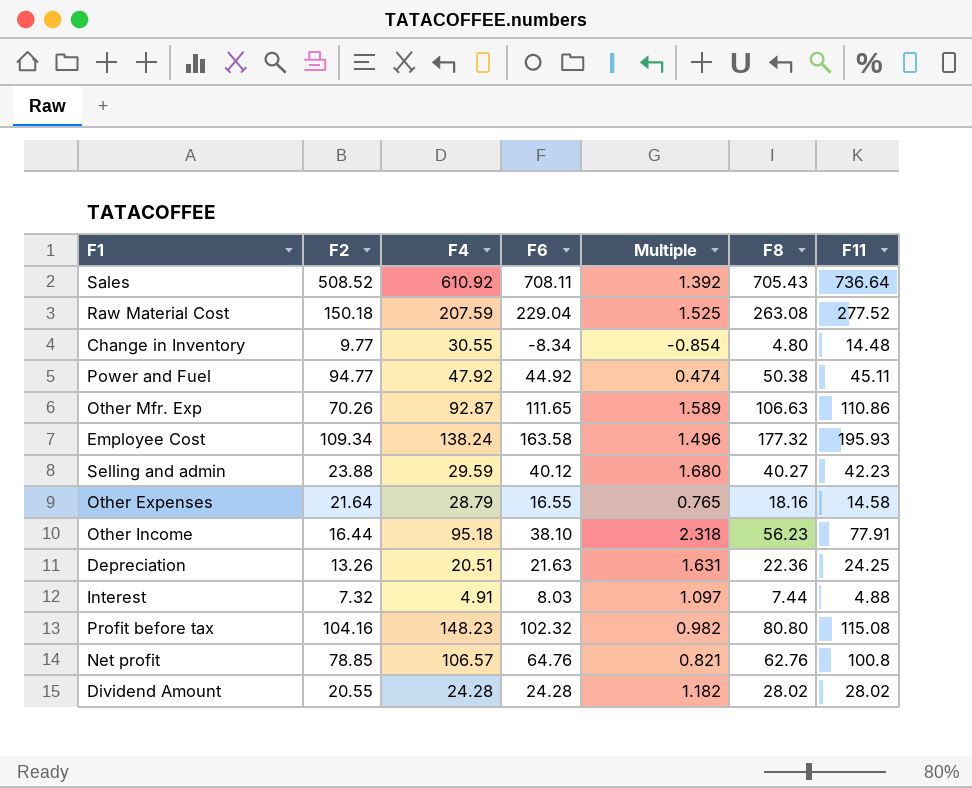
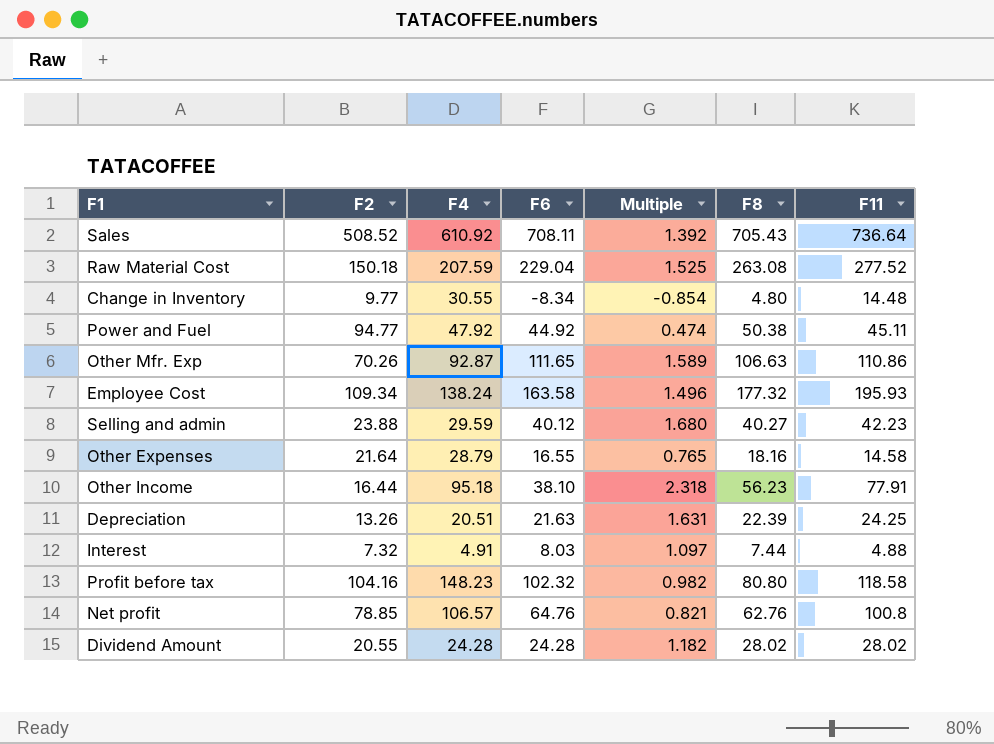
Depreciation | F8: 22.36 -> 22.39
Profit before tax | F11: 115.08 -> 118.58

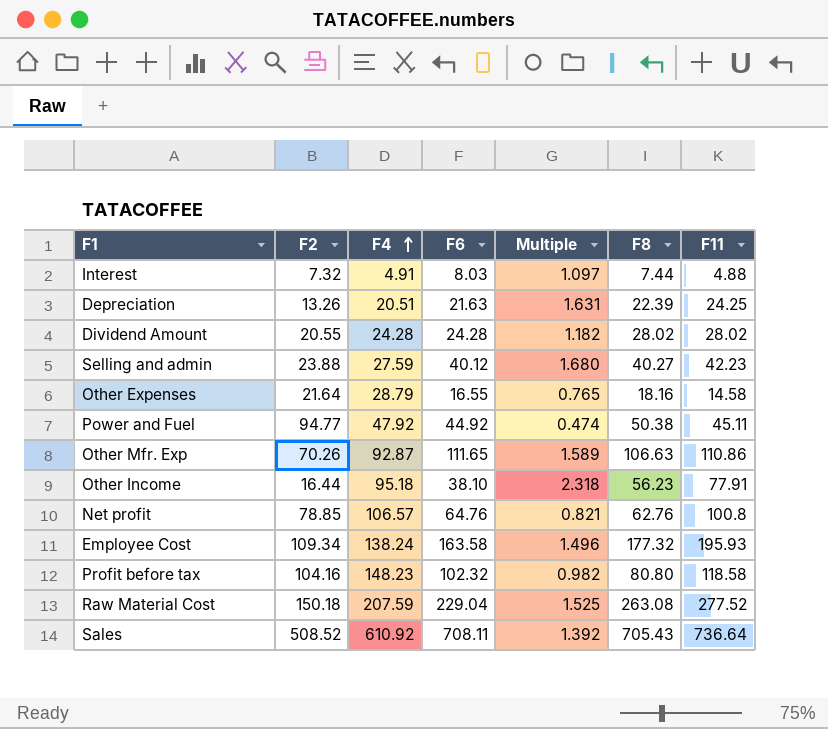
row order: none -> F4 ascending
row Change in Inventory: 9.77 | 30.55 | -8.34 | -0.854 | 4.80 | 14.48 -> none
Selling and admin | F4: 29.59 -> 27.59

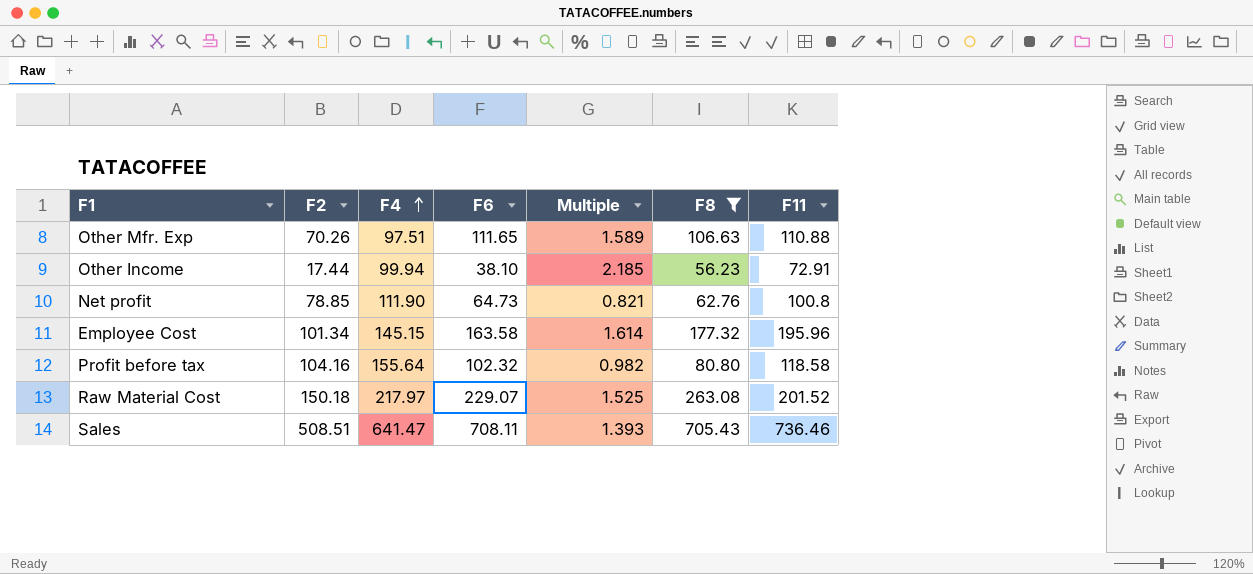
filter: none -> F8 >= 56.23
Other Mfr. Exp | F4: 92.87 -> 97.51
Other Mfr. Exp | F11: 110.86 -> 110.88
Other Income | F2: 16.44 -> 17.44
Other Income | F4: 95.18 -> 99.94
Other Income | Multiple: 2.318 -> 2.185
Other Income | F11: 77.91 -> 72.91
Net profit | F4: 106.57 -> 111.90
Net profit | F6: 64.76 -> 64.73
Employee Cost | F2: 109.34 -> 101.34
Employee Cost | F4: 138.24 -> 145.15
Employee Cost | Multiple: 1.496 -> 1.614
Employee Cost | F11: 195.93 -> 195.96
Profit before tax | F4: 148.23 -> 155.64
Raw Material Cost | F4: 207.59 -> 217.97
Raw Material Cost | F6: 229.04 -> 229.07
Raw Material Cost | F11: 277.52 -> 201.52
Sales | F2: 508.52 -> 508.51
Sales | F4: 610.92 -> 641.47
Sales | Multiple: 1.392 -> 1.393
Sales | F11: 736.64 -> 736.46

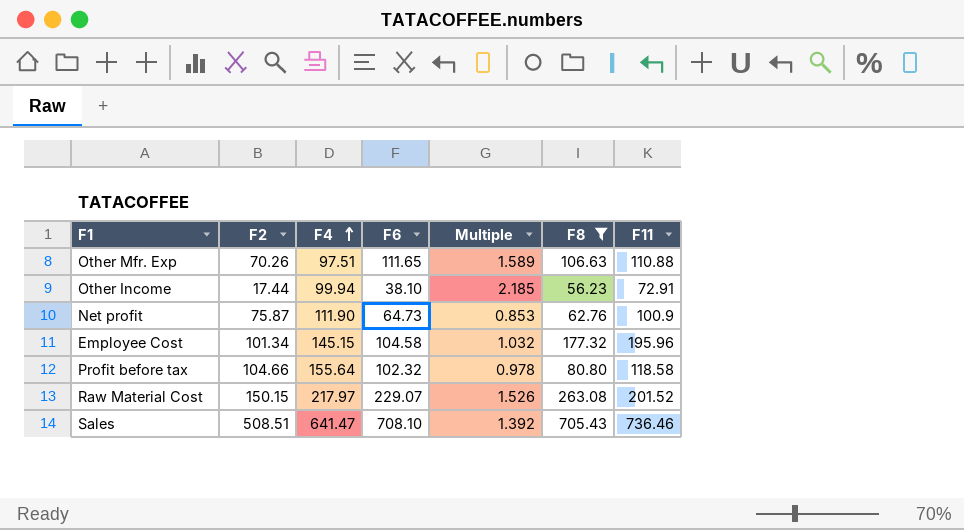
Net profit | F2: 78.85 -> 75.87
Net profit | Multiple: 0.821 -> 0.853
Net profit | F11: 100.8 -> 100.9
Employee Cost | F6: 163.58 -> 104.58
Employee Cost | Multiple: 1.614 -> 1.032
Profit before tax | F2: 104.16 -> 104.66
Profit before tax | Multiple: 0.982 -> 0.978
Raw Material Cost | F2: 150.18 -> 150.15
Raw Material Cost | Multiple: 1.525 -> 1.526
Sales | F6: 708.11 -> 708.10
Sales | Multiple: 1.393 -> 1.392

